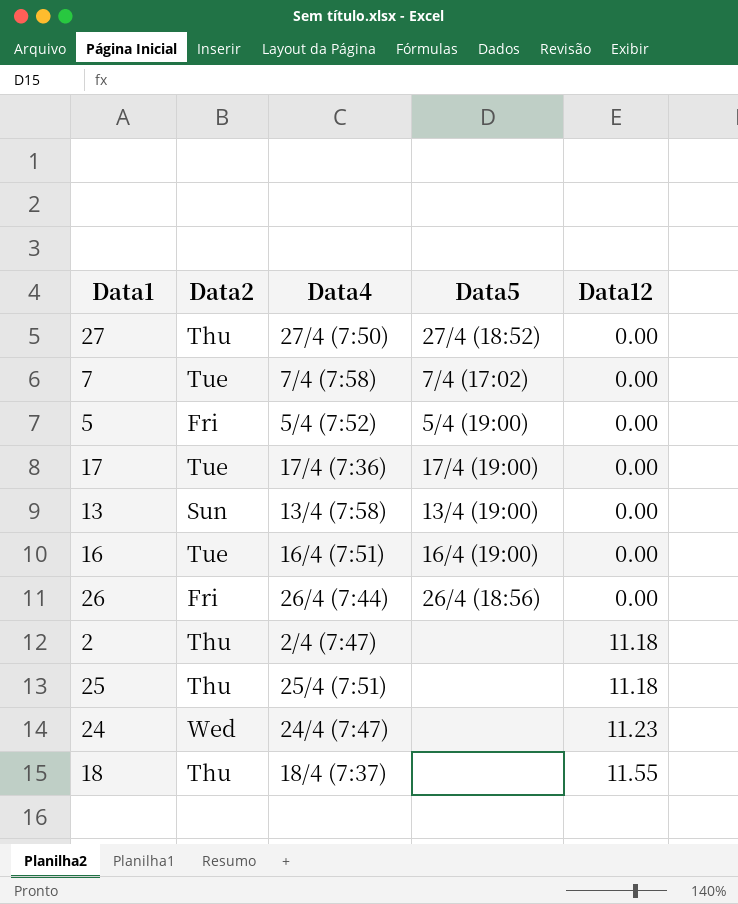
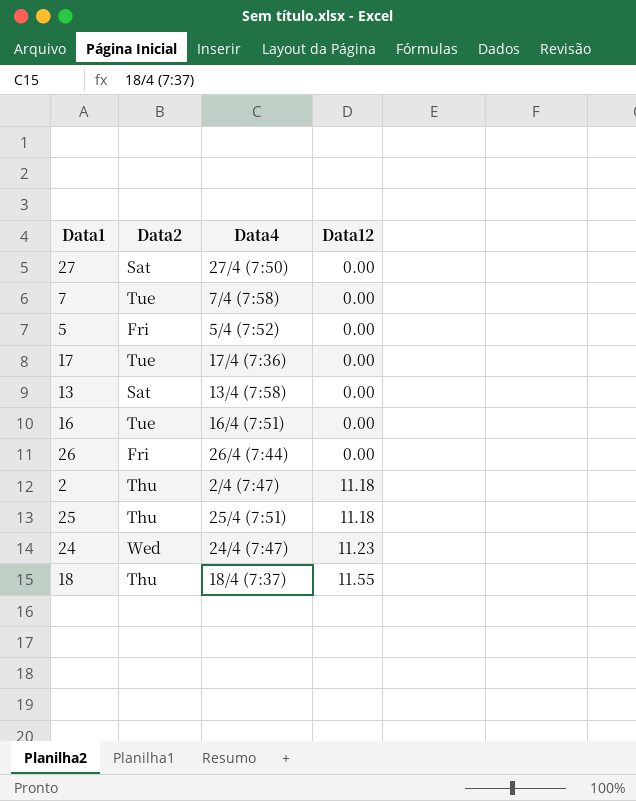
column Data5 | position: 4 -> none
27 | Data2: Thu -> Sat
13 | Data2: Sun -> Sat

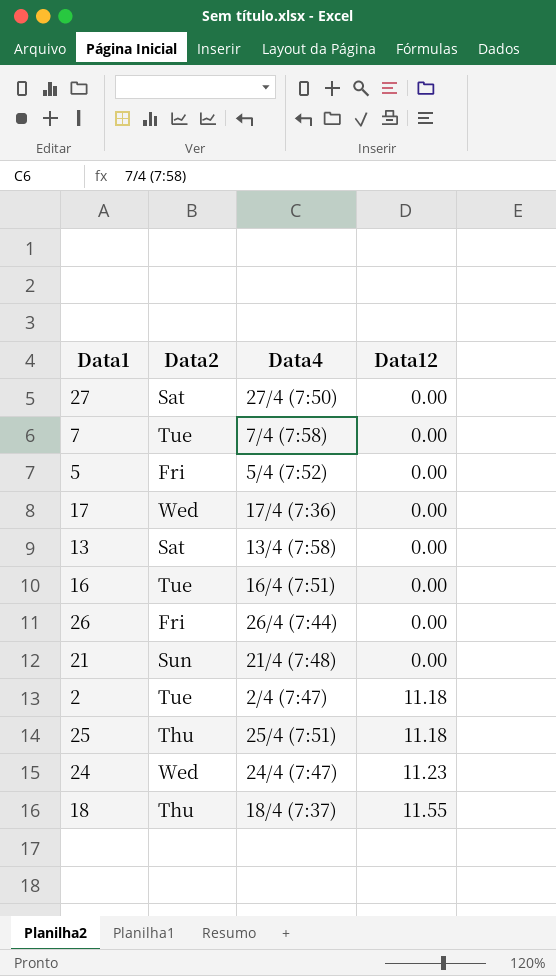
17 | Data2: Tue -> Wed
row 21: none -> Sun | 21/4 (7:48) | 0.00
2 | Data2: Thu -> Tue

